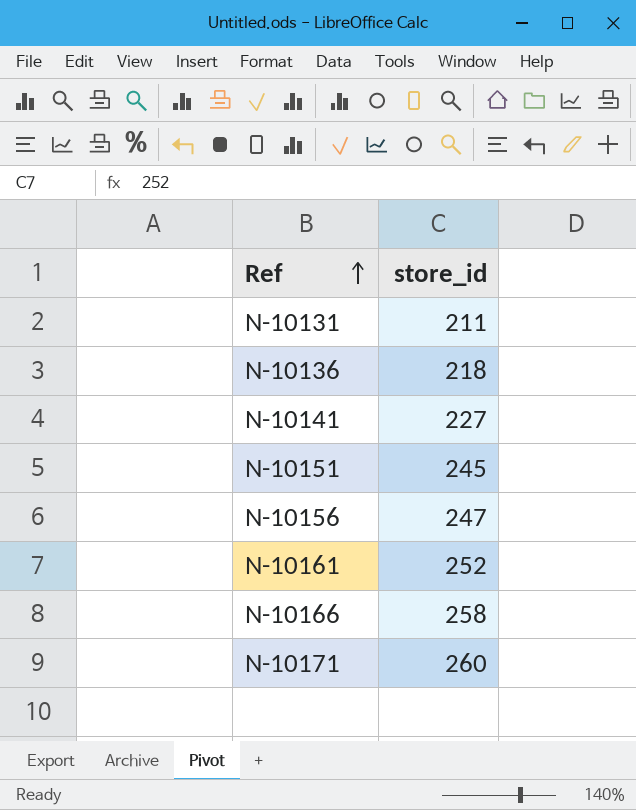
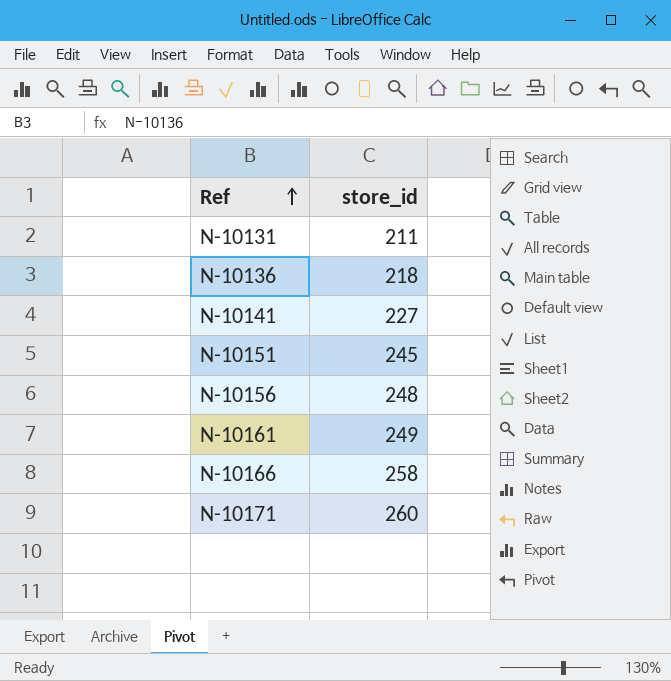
N-10156 | store_id: 247 -> 248
N-10161 | store_id: 252 -> 249

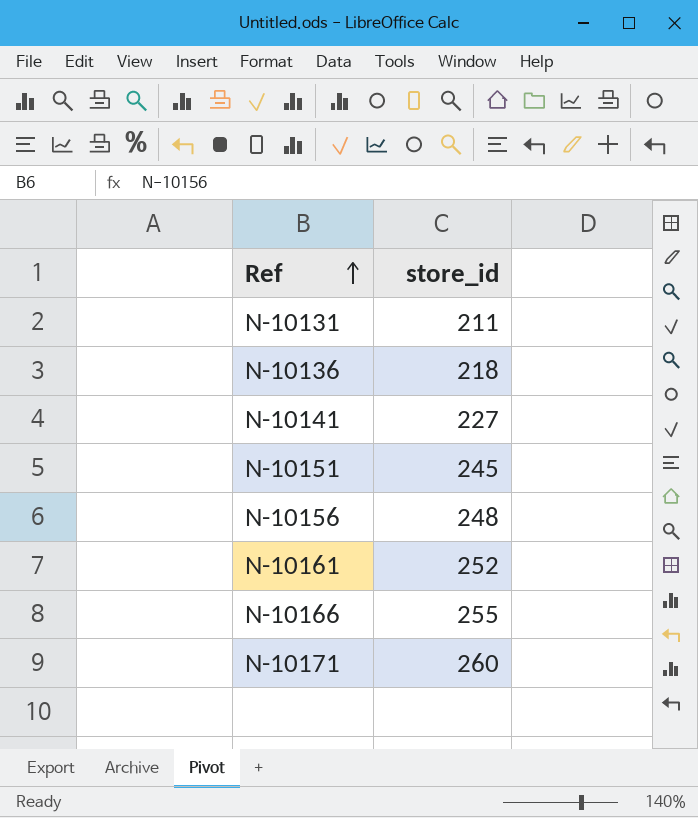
N-10161 | store_id: 249 -> 252
N-10166 | store_id: 258 -> 255

